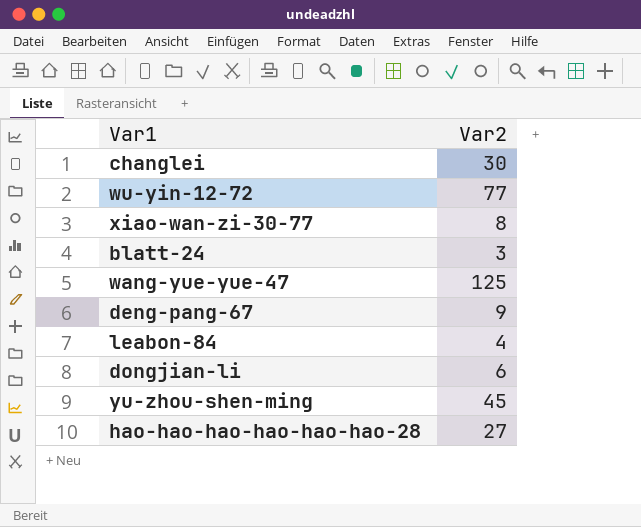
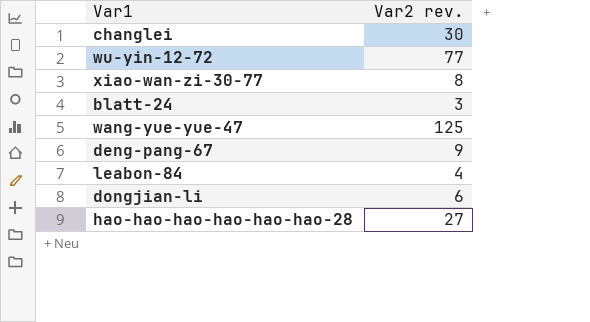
column name: Var2 -> Var2 rev.
row yu-zhou-shen-ming: 45 -> none

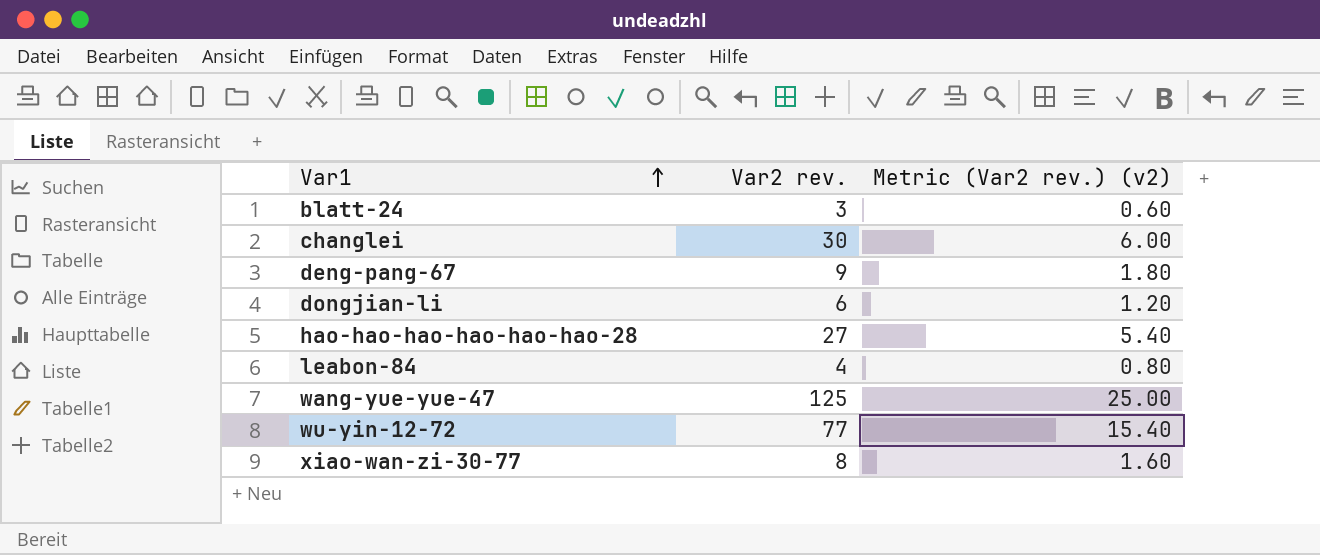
row order: none -> Var1 ascending
column Metric (Var2 rev.) (v2) | formula: none -> [Var2 rev.] * 0.2

